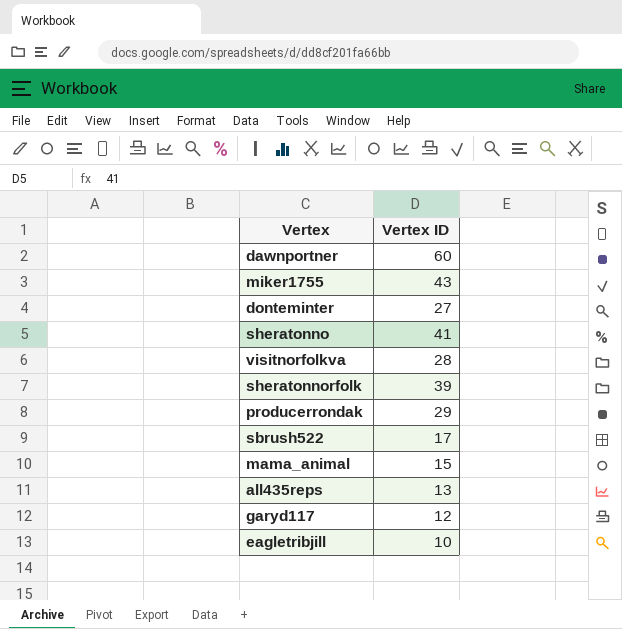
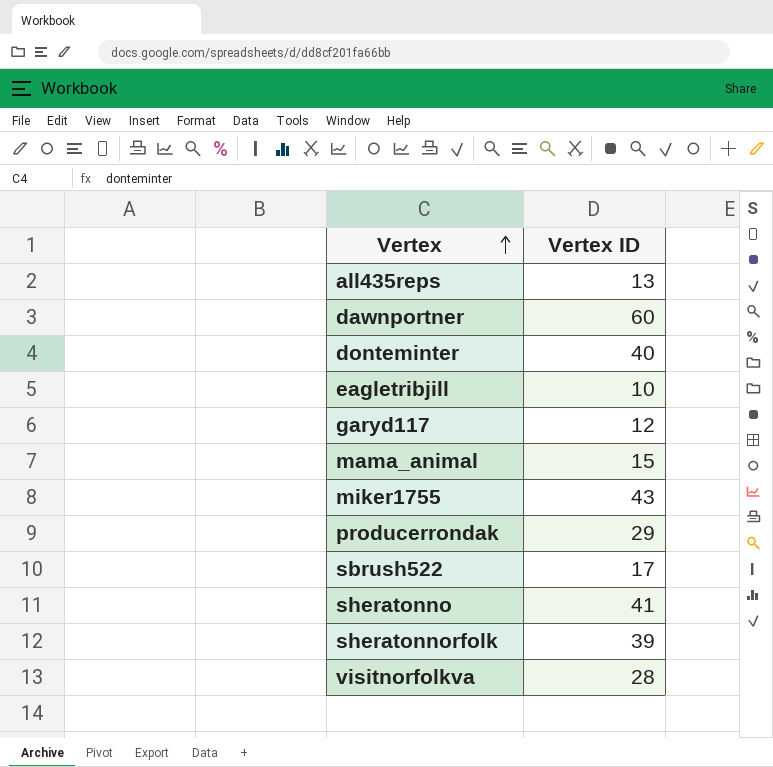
row order: none -> Vertex ascending
donteminter | Vertex ID: 27 -> 40

